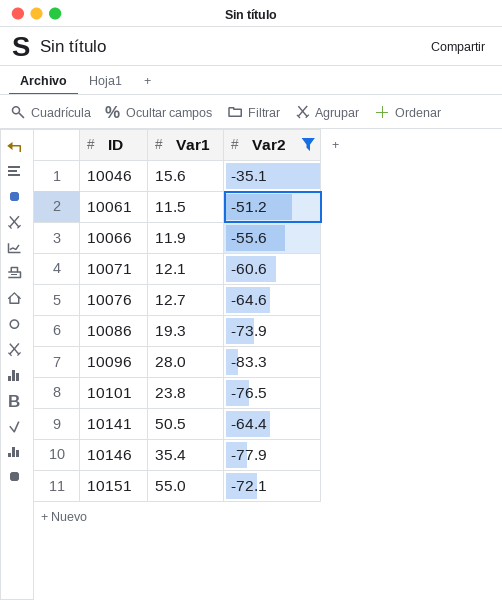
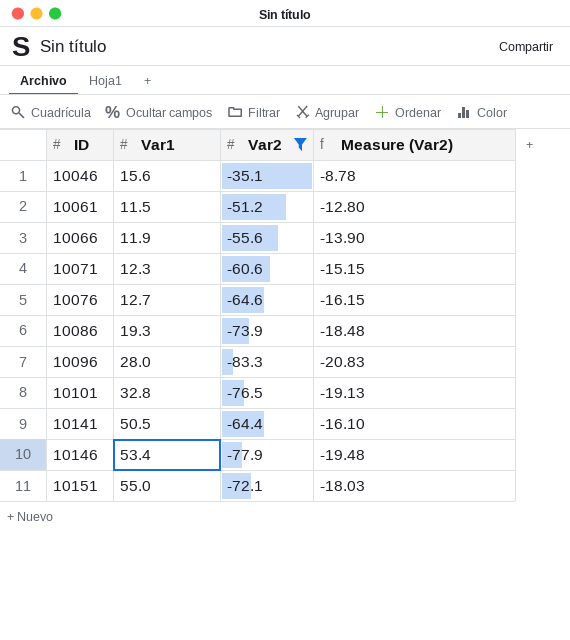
column Measure (Var2) | formula: none -> [Var2] * 0.25
10071 | Var1: 12.1 -> 12.3
10101 | Var1: 23.8 -> 32.8
10146 | Var1: 35.4 -> 53.4

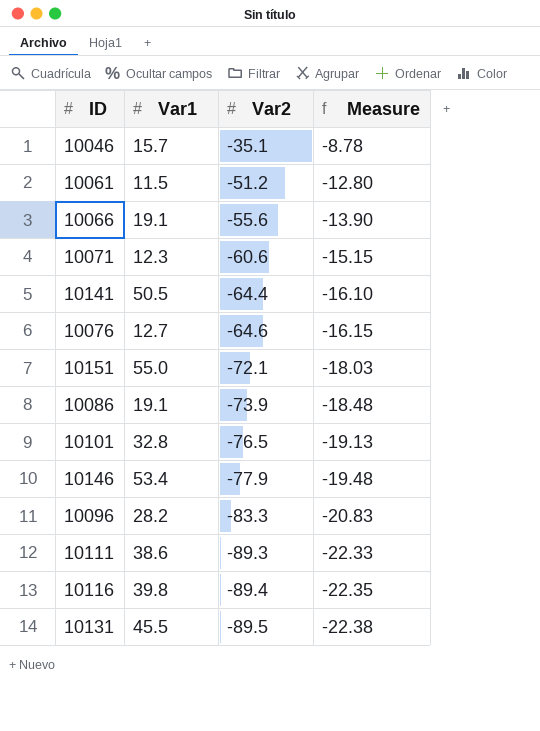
filter: Var2 >= -83.3 -> none
row order: ID ascending -> Var2 descending
column name: Measure (Var2) -> Measure
10046 | Var1: 15.6 -> 15.7
10066 | Var1: 11.9 -> 19.1
10086 | Var1: 19.3 -> 19.1
10096 | Var1: 28.0 -> 28.2

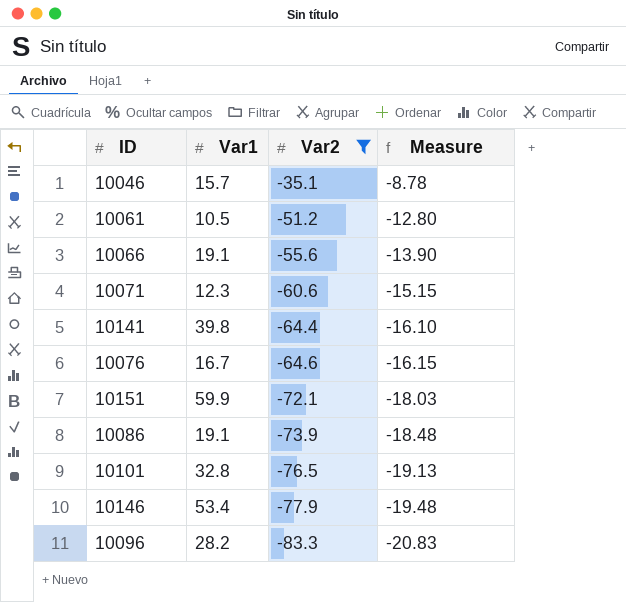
filter: none -> Var2 >= -83.3
10061 | Var1: 11.5 -> 10.5
10141 | Var1: 50.5 -> 39.8
10076 | Var1: 12.7 -> 16.7
10151 | Var1: 55.0 -> 59.9

